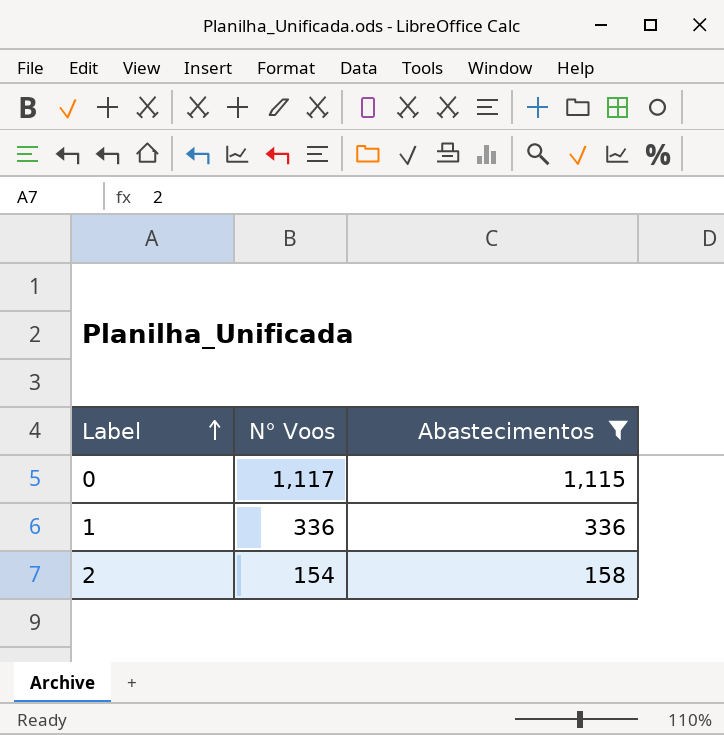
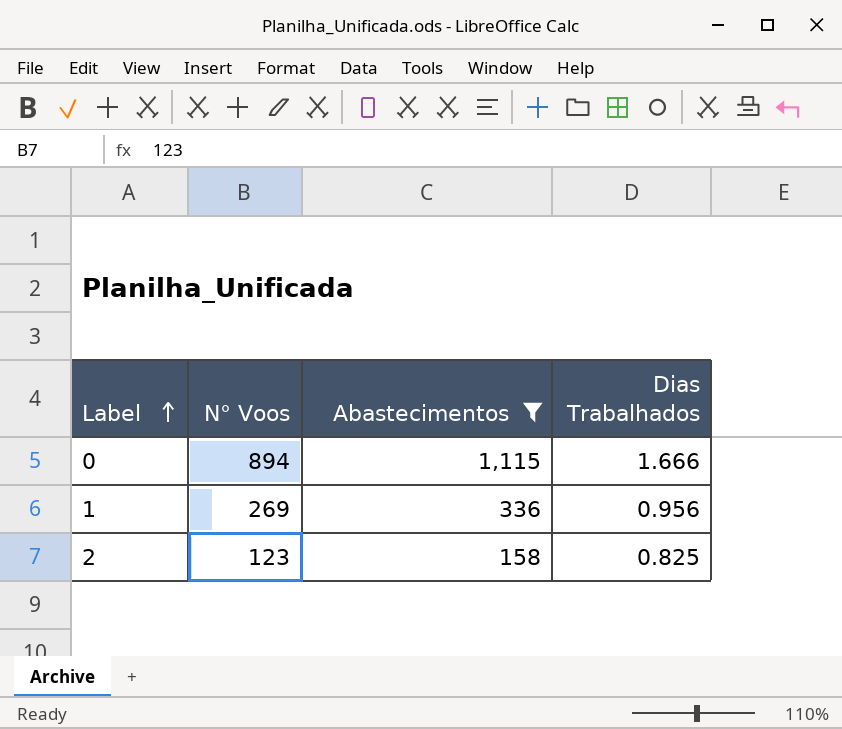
column Dias Trabalhados | position: none -> 4
0 | N° Voos: 1,117 -> 894
1 | N° Voos: 336 -> 269
2 | N° Voos: 154 -> 123

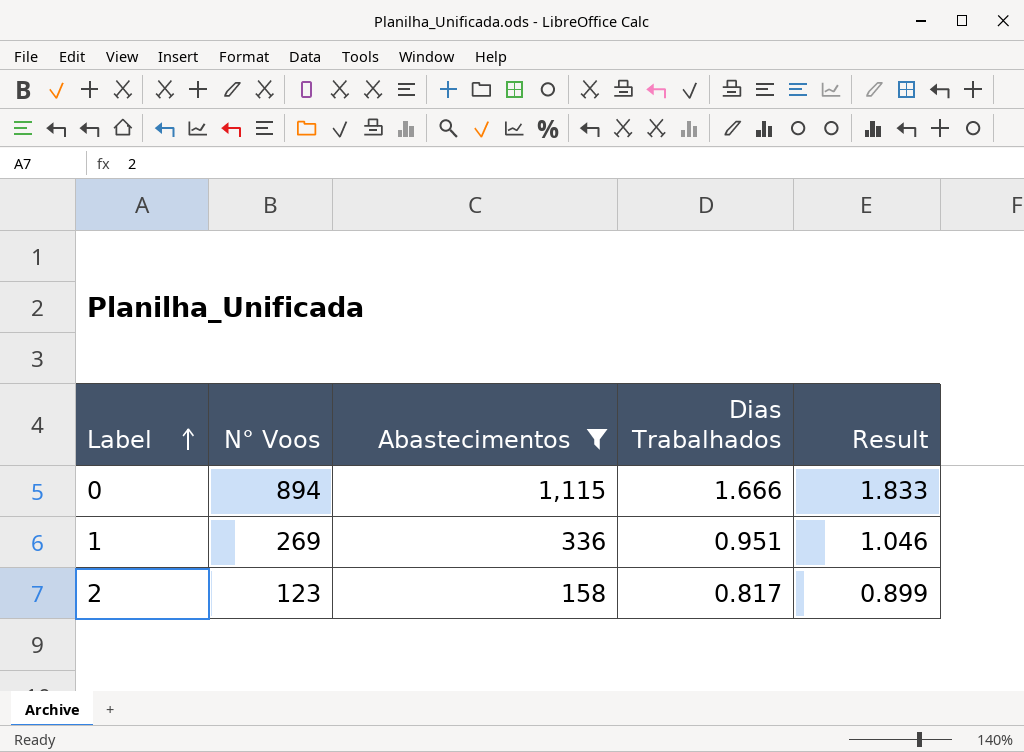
column Result | formula: none -> [Dias Trabalhados] * 1.1
1 | Dias Trabalhados: 0.956 -> 0.951
2 | Dias Trabalhados: 0.825 -> 0.817

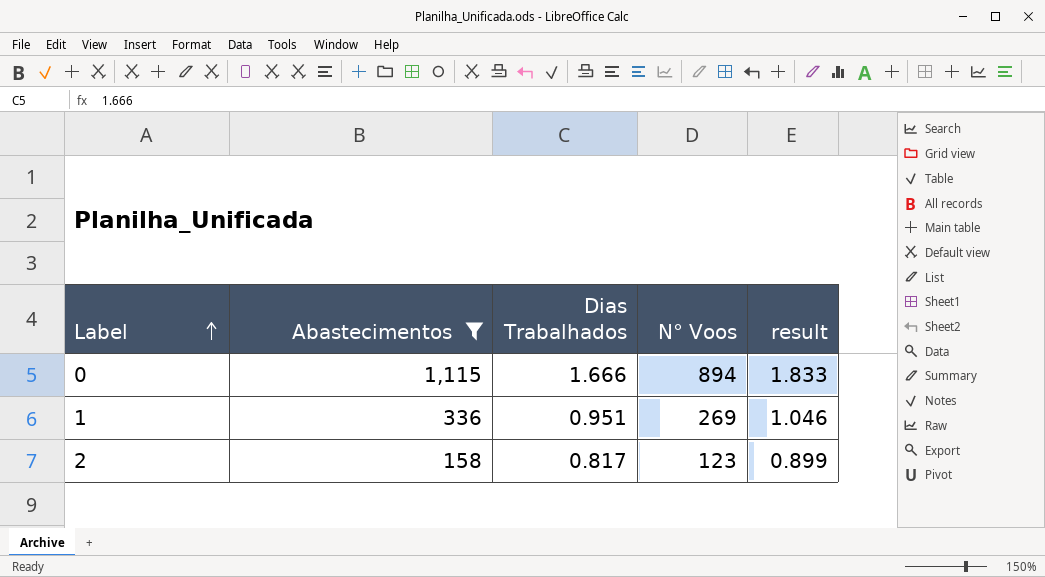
column N° Voos | position: 2 -> 4
column name: Result -> result

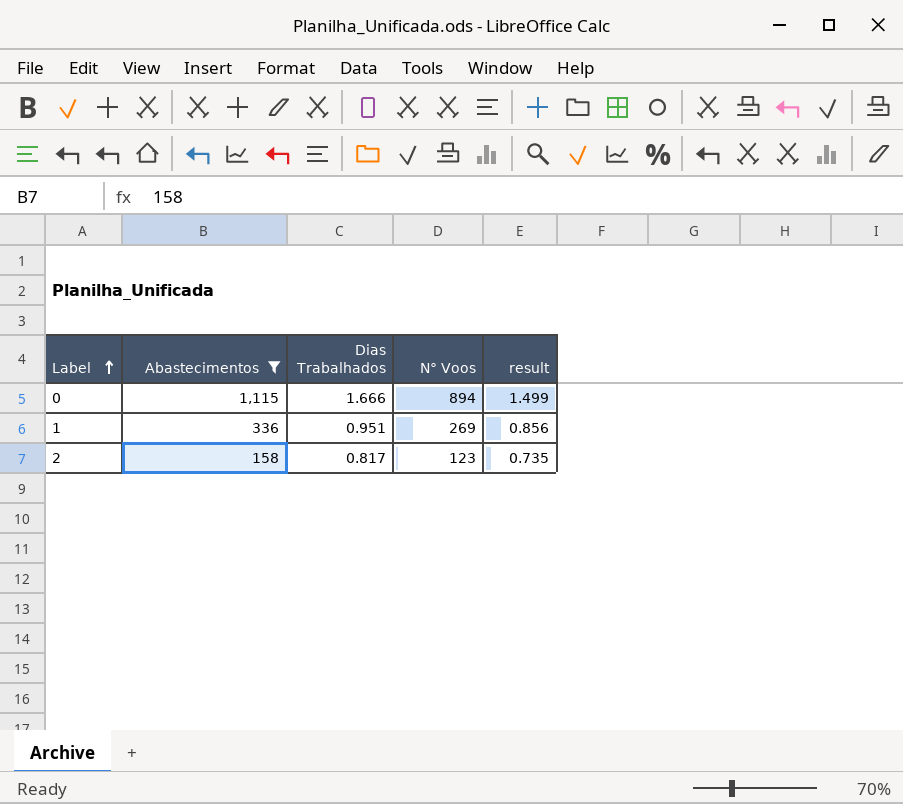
column result | formula: [Dias Trabalhados] * 1.1 -> [Dias Trabalhados] * 0.9

